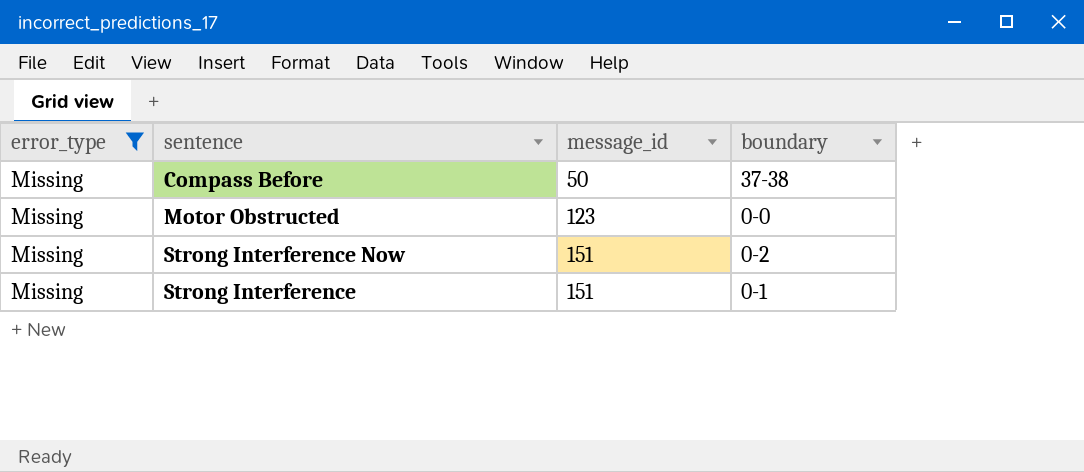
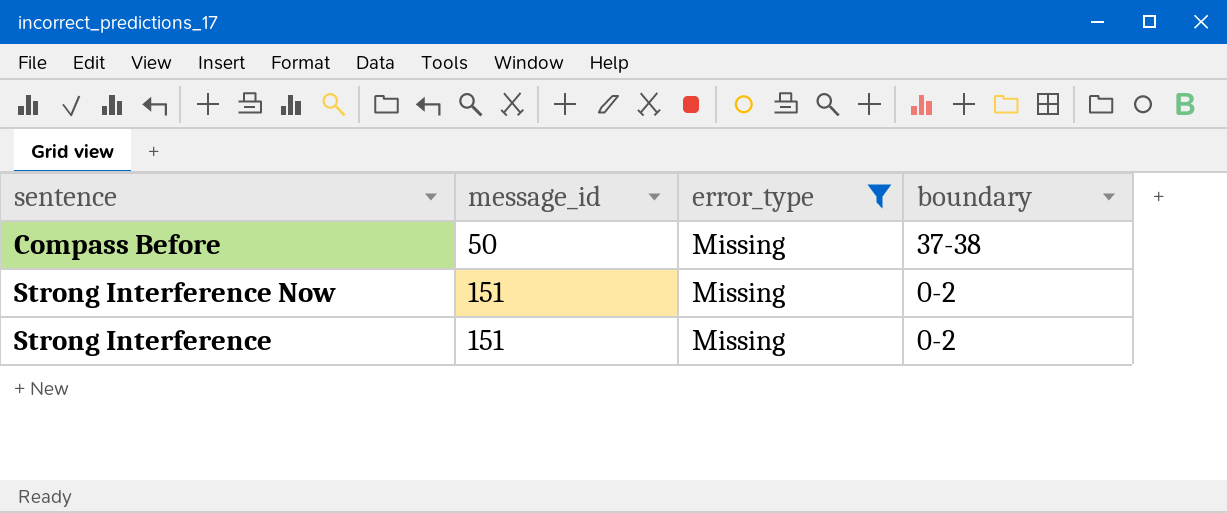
column error_type | position: 1 -> 3
row Motor Obstructed: Missing | 123 | 0-0 -> none
Strong Interference | boundary: 0-1 -> 0-2

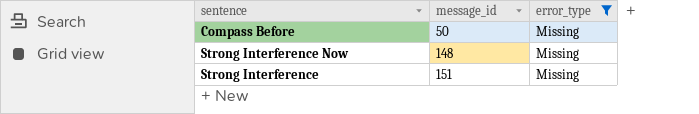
column boundary | position: 4 -> none
Strong Interference Now | message_id: 151 -> 148

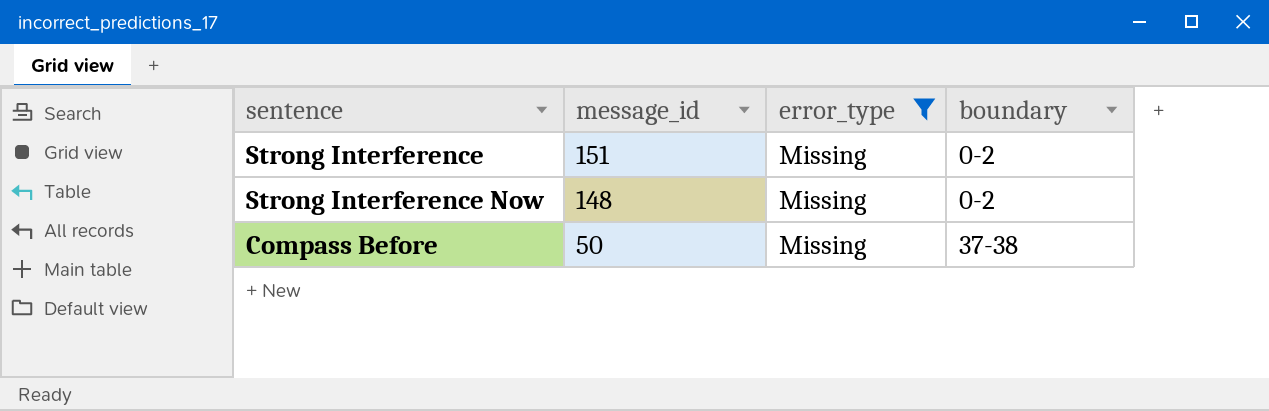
row order: message_id ascending -> message_id descending
column boundary | position: none -> 4

